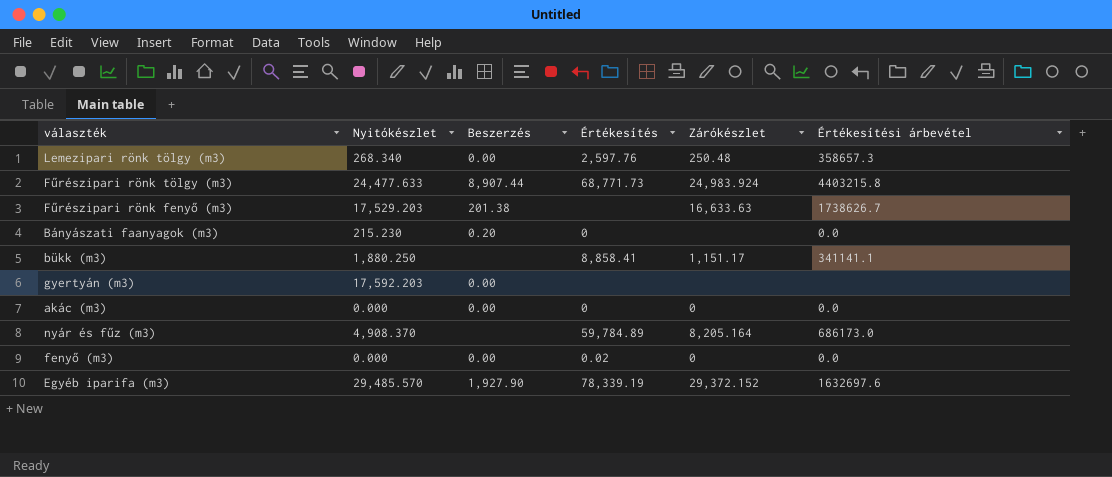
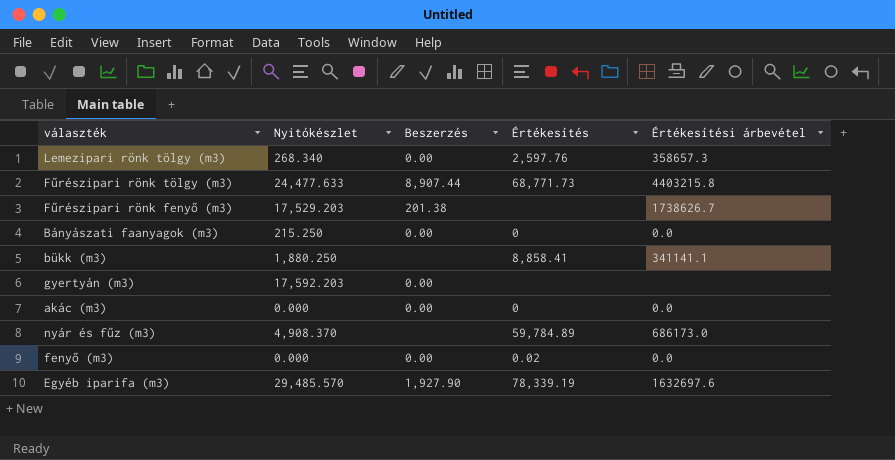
column Zárókészlet | position: 5 -> none
Bányászati faanyagok (m3) | Nyitókészlet: 215.230 -> 215.250
Bányászati faanyagok (m3) | Beszerzés: 0.20 -> 0.00

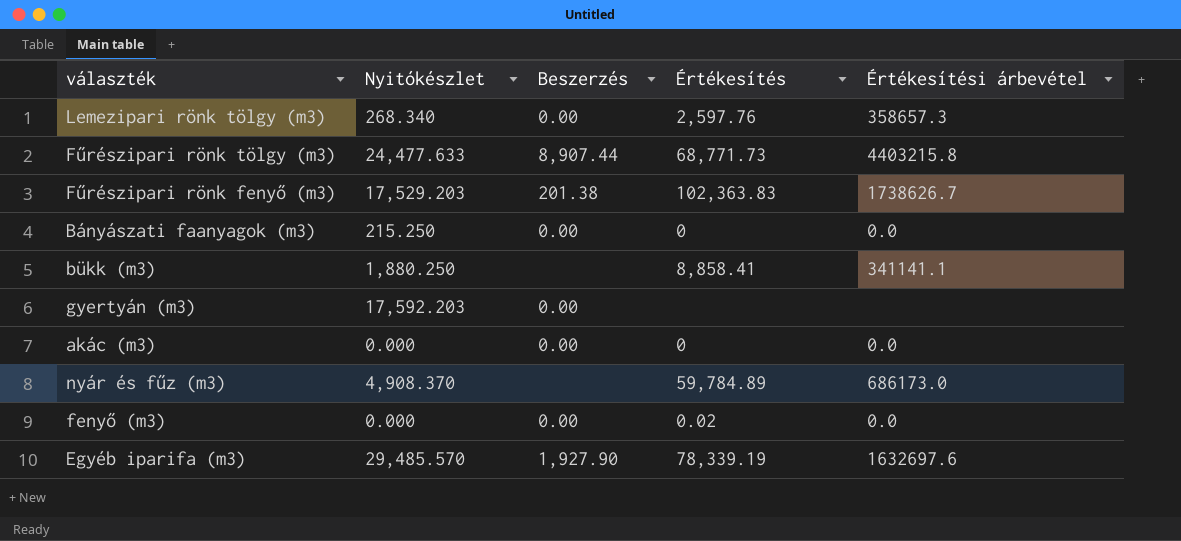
Fűrészipari rönk fenyő (m3) | Értékesítés: none -> 102,363.83

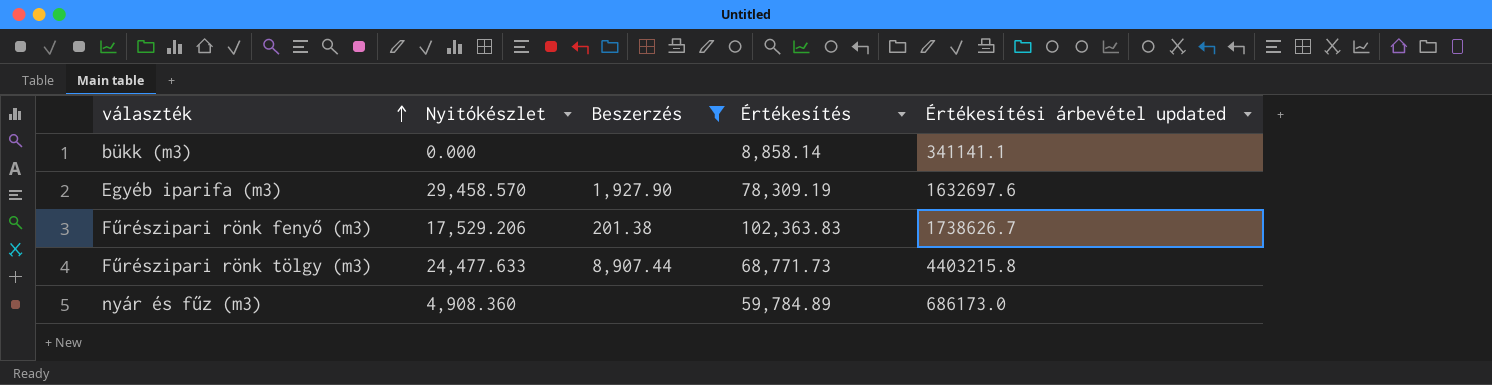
filter: none -> Beszerzés != 0.00
row order: none -> választék ascending
column name: Értékesítési árbevétel -> Értékesítési árbevétel updated
bükk (m3) | Nyitókészlet: 1,880.250 -> 0.000
bükk (m3) | Értékesítés: 8,858.41 -> 8,858.14
Egyéb iparifa (m3) | Nyitókészlet: 29,485.570 -> 29,458.570
Egyéb iparifa (m3) | Értékesítés: 78,339.19 -> 78,309.19
Fűrészipari rönk fenyő (m3) | Nyitókészlet: 17,529.203 -> 17,529.206
nyár és fűz (m3) | Nyitókészlet: 4,908.370 -> 4,908.360

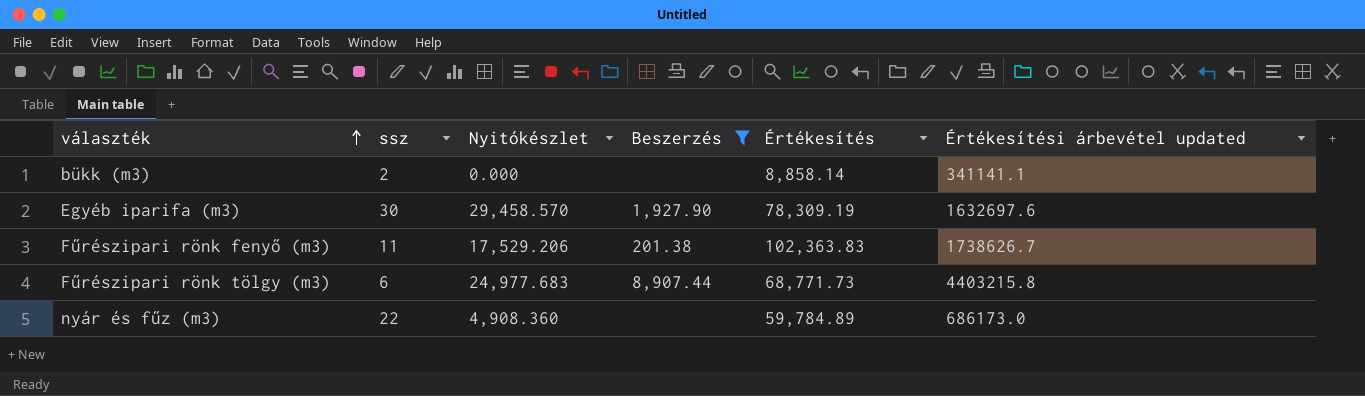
column ssz | position: none -> 2
Fűrészipari rönk tölgy (m3) | Nyitókészlet: 24,477.633 -> 24,977.683

